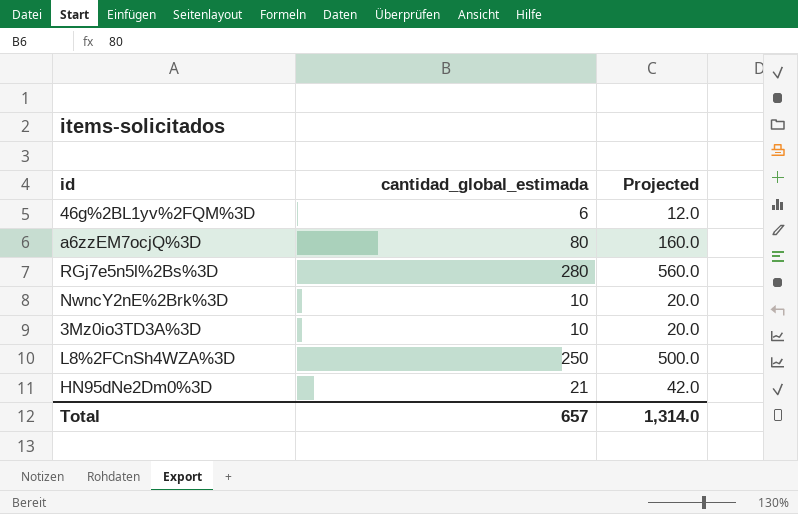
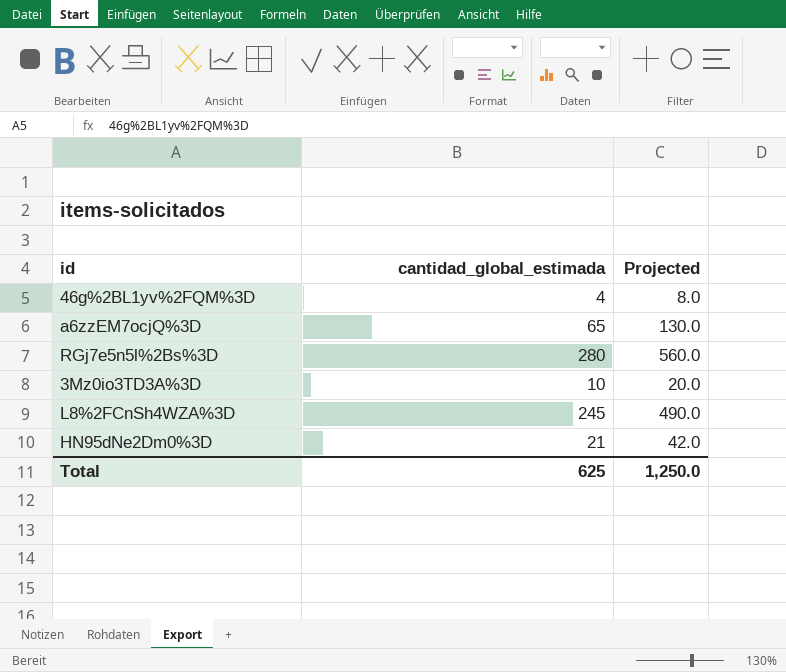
row NwncY2nE%2Brk%3D: 10 | 20.0 -> none
46g%2BL1yv%2FQM%3D | cantidad_global_estimada: 6 -> 4
46g%2BL1yv%2FQM%3D | Projected: 12.0 -> 8.0
a6zzEM7ocjQ%3D | cantidad_global_estimada: 80 -> 65
a6zzEM7ocjQ%3D | Projected: 160.0 -> 130.0
L8%2FCnSh4WZA%3D | cantidad_global_estimada: 250 -> 245
L8%2FCnSh4WZA%3D | Projected: 500.0 -> 490.0
Total | cantidad_global_estimada: 657 -> 625
Total | Projected: 1,314.0 -> 1,250.0

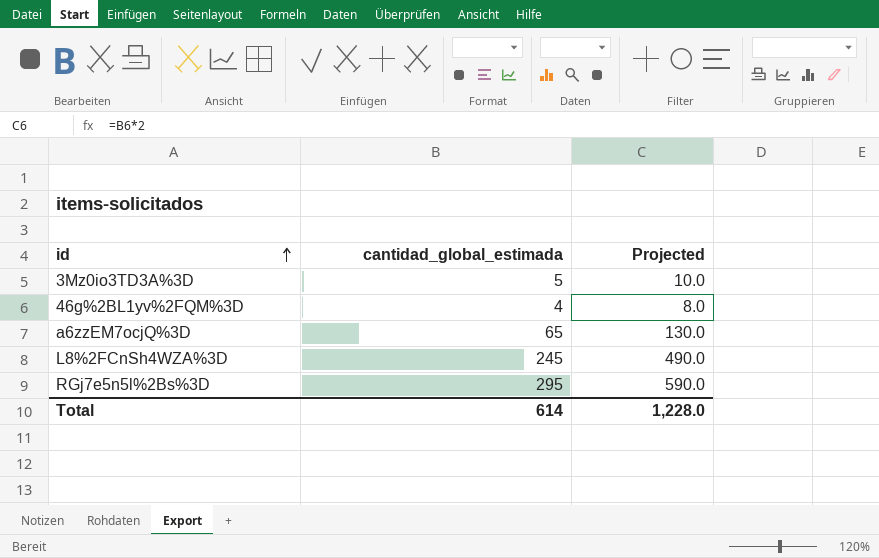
row order: none -> id ascending
row HN95dNe2Dm0%3D: 21 | 42.0 -> none
3Mz0io3TD3A%3D | cantidad_global_estimada: 10 -> 5
3Mz0io3TD3A%3D | Projected: 20.0 -> 10.0
RGj7e5n5l%2Bs%3D | cantidad_global_estimada: 280 -> 295
RGj7e5n5l%2Bs%3D | Projected: 560.0 -> 590.0
Total | cantidad_global_estimada: 625 -> 614
Total | Projected: 1,250.0 -> 1,228.0

